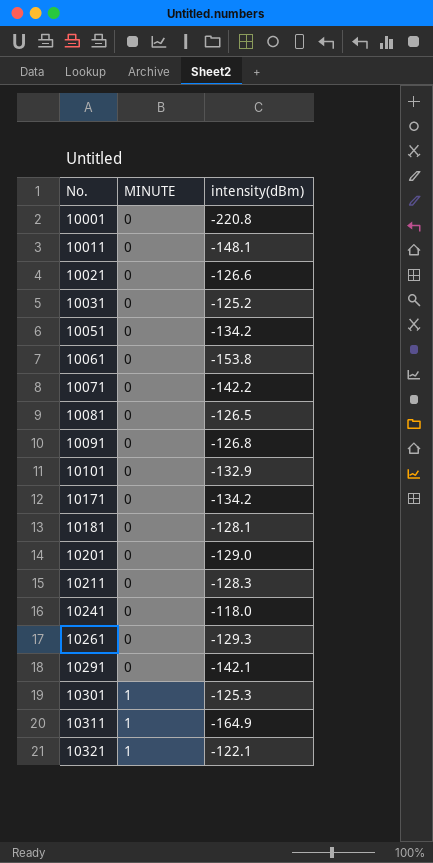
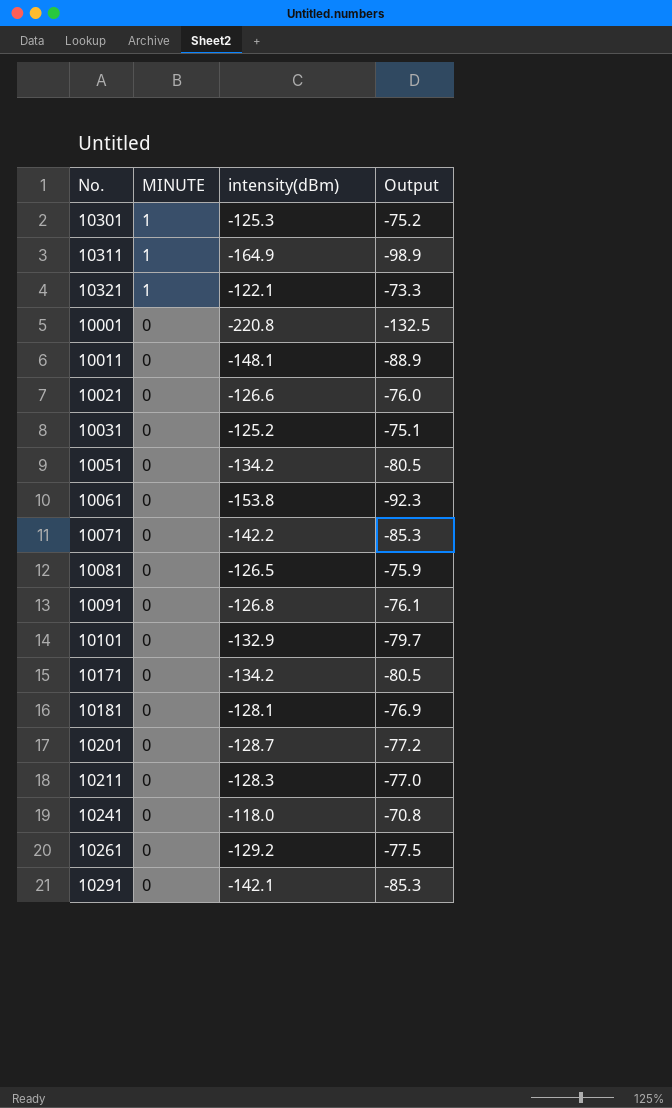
row order: No. ascending -> MINUTE descending
column Output | formula: none -> [intensity(dBm)] * 0.6
10201 | intensity(dBm): -129.0 -> -128.7
10261 | intensity(dBm): -129.3 -> -129.2

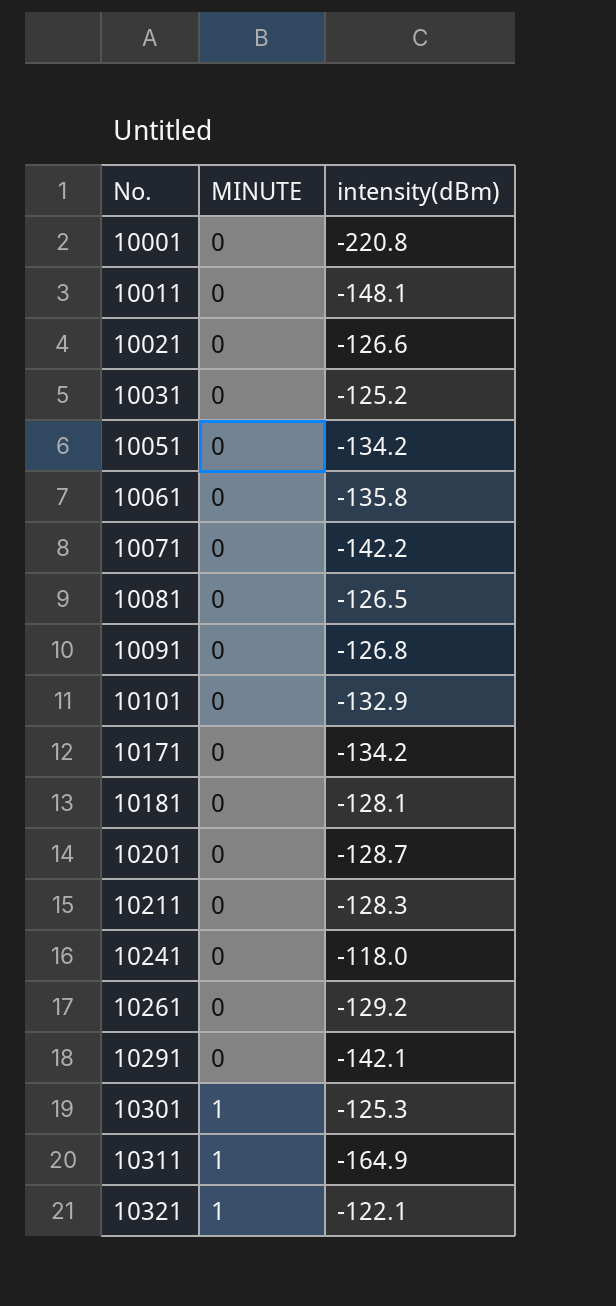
row order: MINUTE descending -> No. ascending
column Output | formula: [intensity(dBm)] * 0.6 -> none
10061 | intensity(dBm): -153.8 -> -135.8

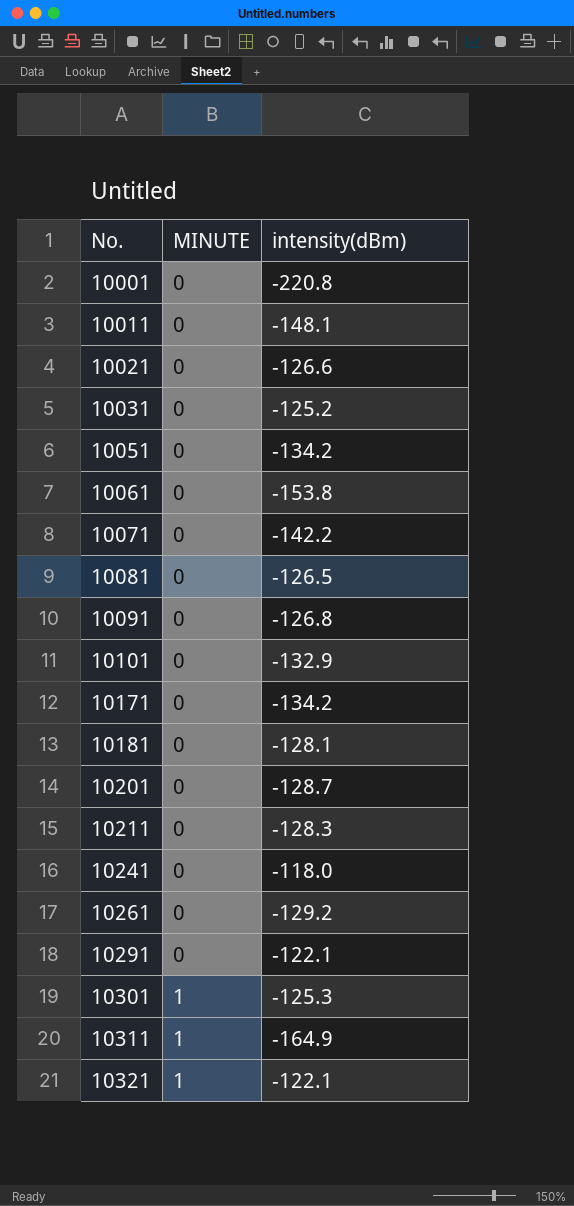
10061 | intensity(dBm): -135.8 -> -153.8
10291 | intensity(dBm): -142.1 -> -122.1

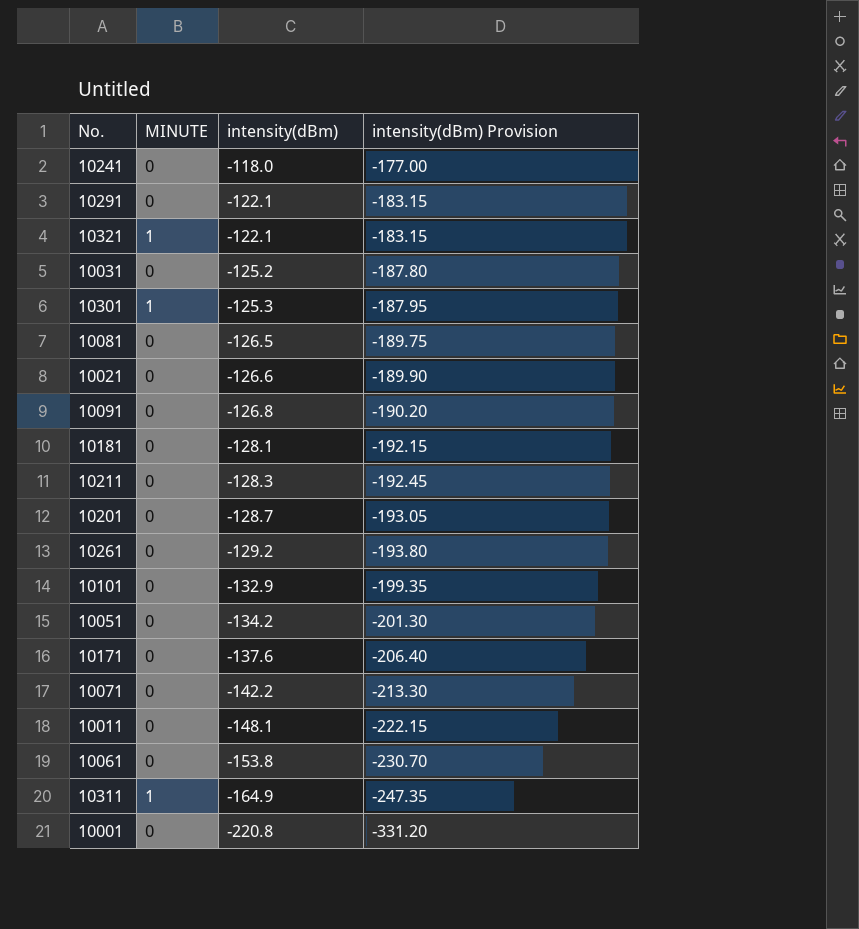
row order: No. ascending -> intensity(dBm) descending
column intensity(dBm) Provision | formula: none -> [intensity(dBm)] * 1.5
10171 | intensity(dBm): -134.2 -> -137.6

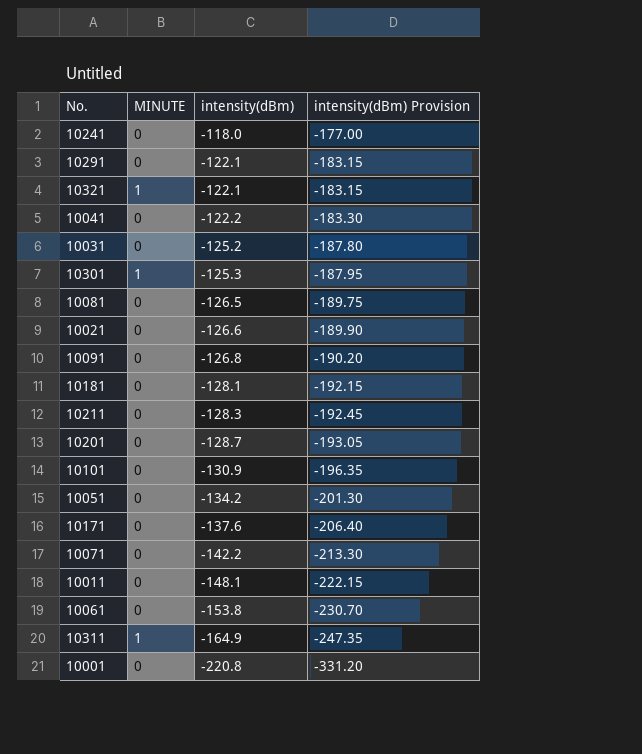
row 10261: 0 | -129.2 | -193.80 -> none
row 10041: none -> 0 | -122.2 | -183.30
10101 | intensity(dBm): -132.9 -> -130.9
10101 | intensity(dBm) Provision: -199.35 -> -196.35

